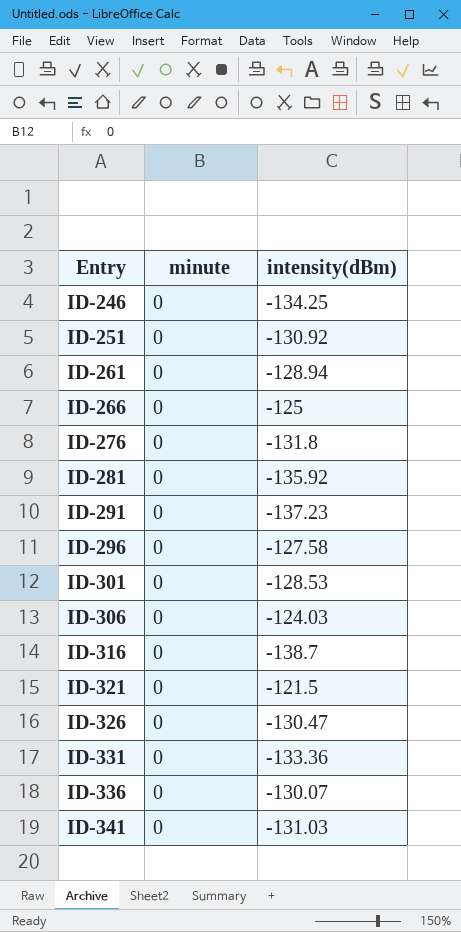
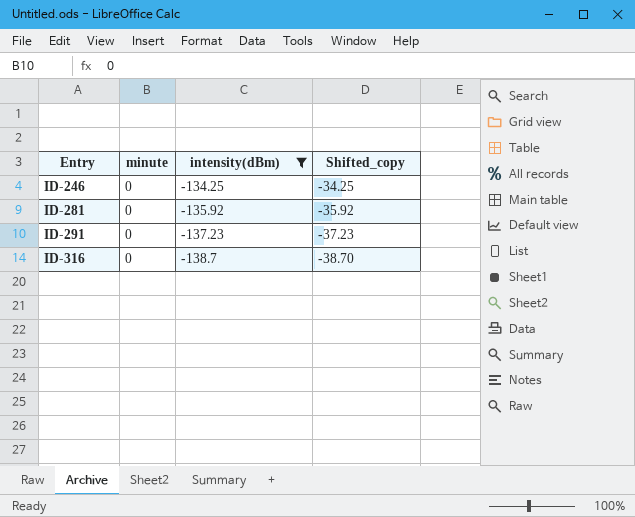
filter: none -> intensity(dBm) <= -134.25
column Shifted_copy | formula: none -> [intensity(dBm)] + 100

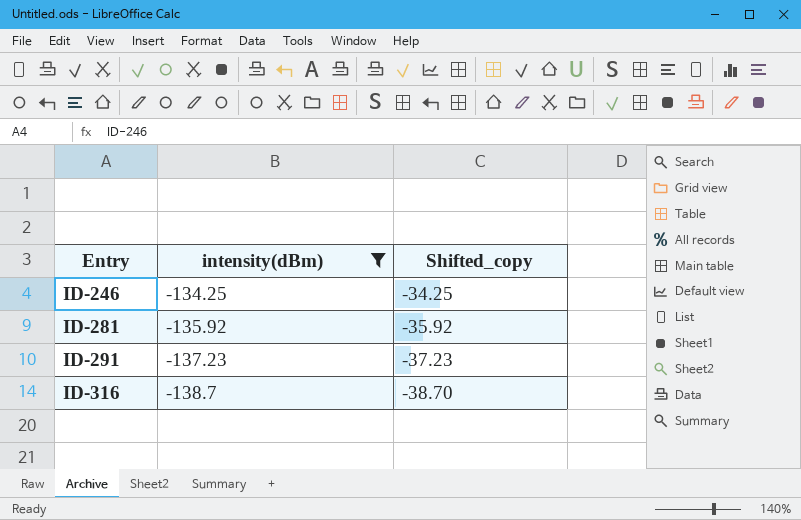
column minute | position: 2 -> none

